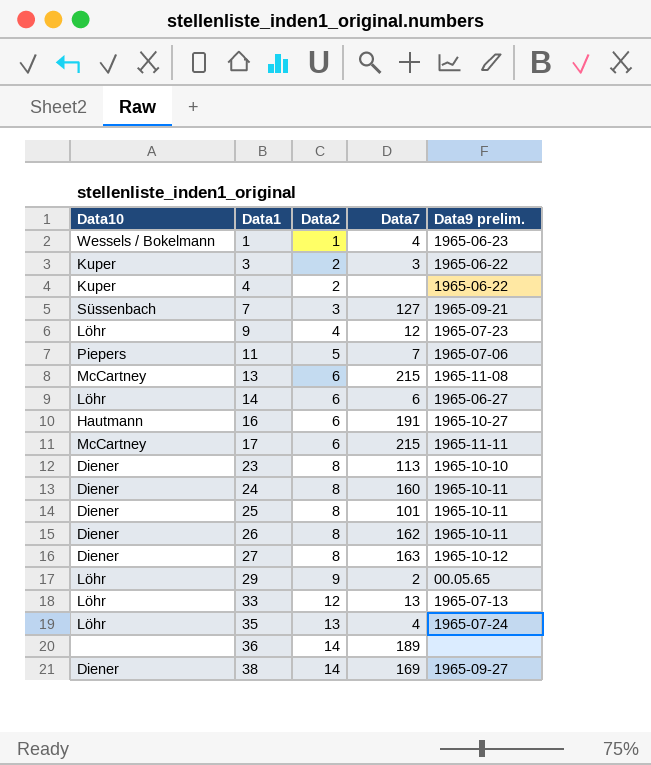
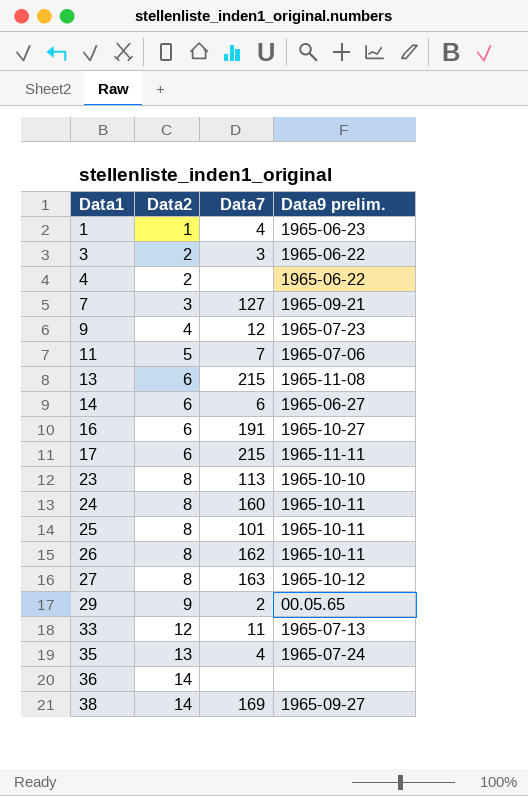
column Data10 | position: 1 -> none
33 | Data7: 13 -> 11
36 | Data7: 189 -> none

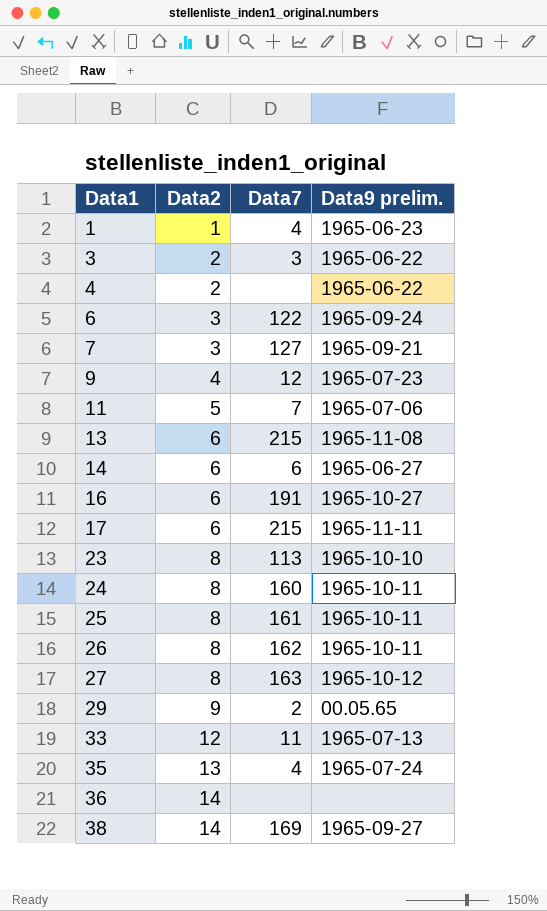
row 6: none -> 3 | 122 | 1965-09-24
25 | Data7: 101 -> 161

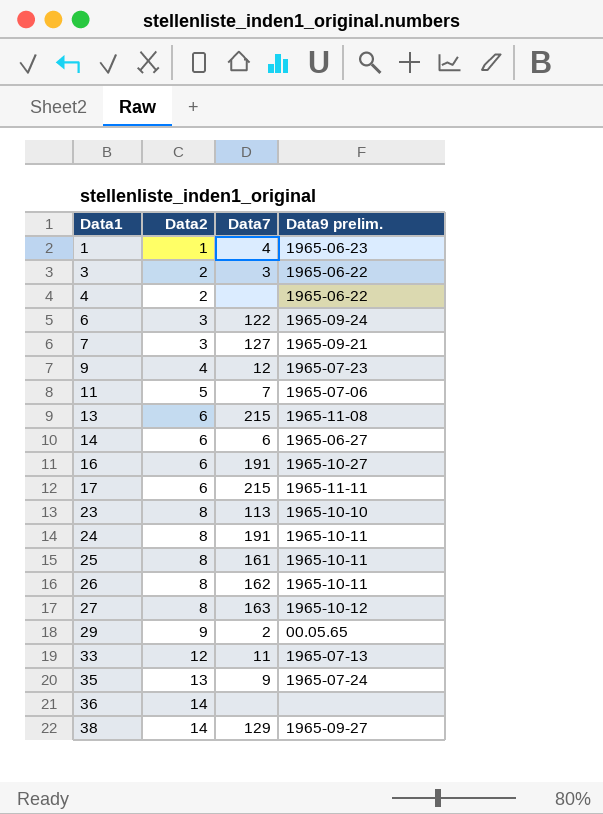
24 | Data7: 160 -> 191
35 | Data7: 4 -> 9
38 | Data7: 169 -> 129

